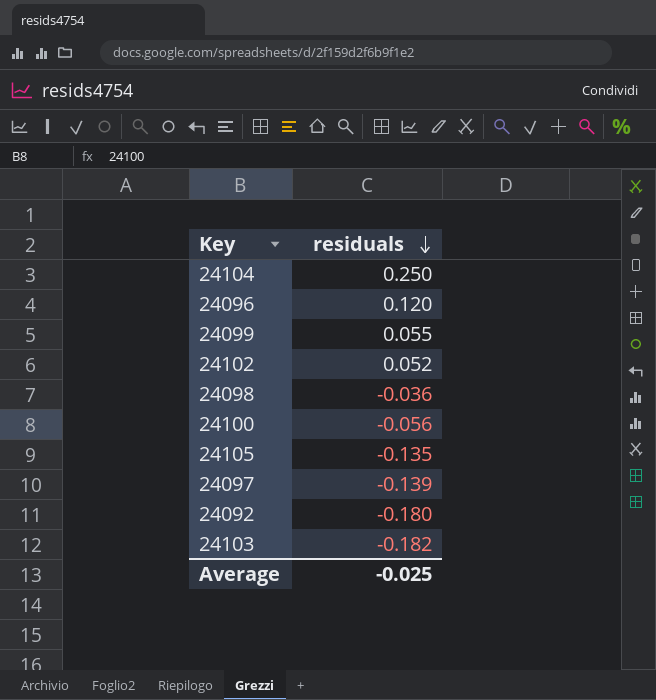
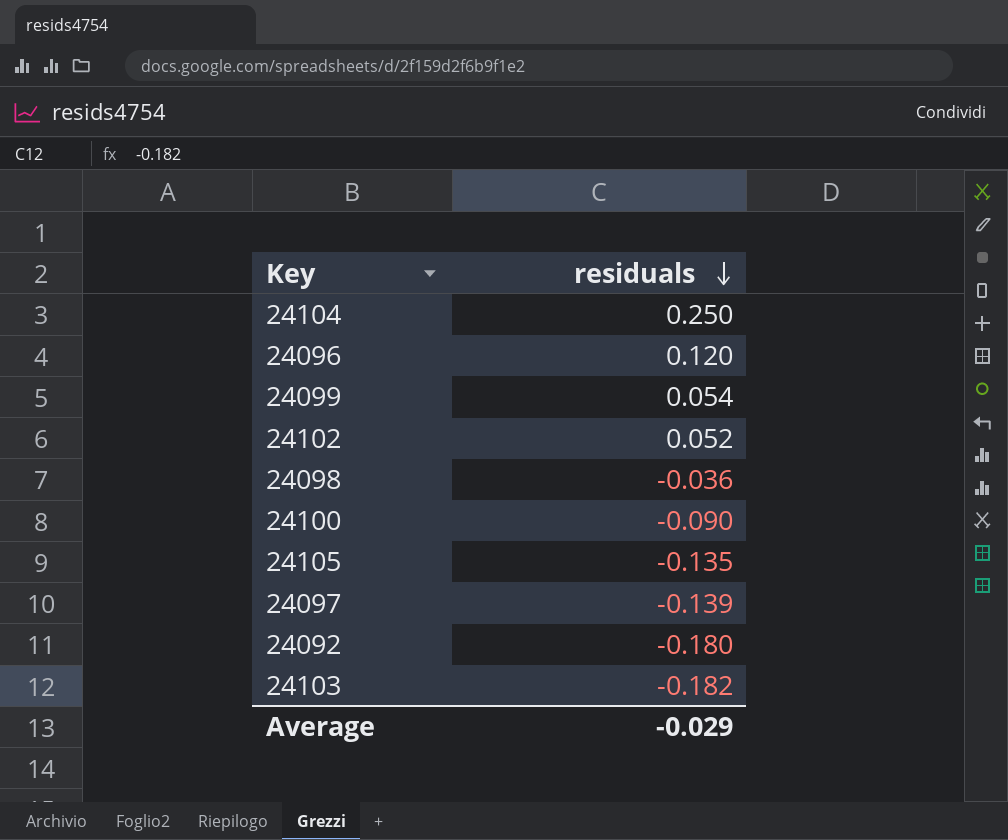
24099 | residuals: 0.055 -> 0.054
24100 | residuals: -0.056 -> -0.090
Average | residuals: -0.025 -> -0.029

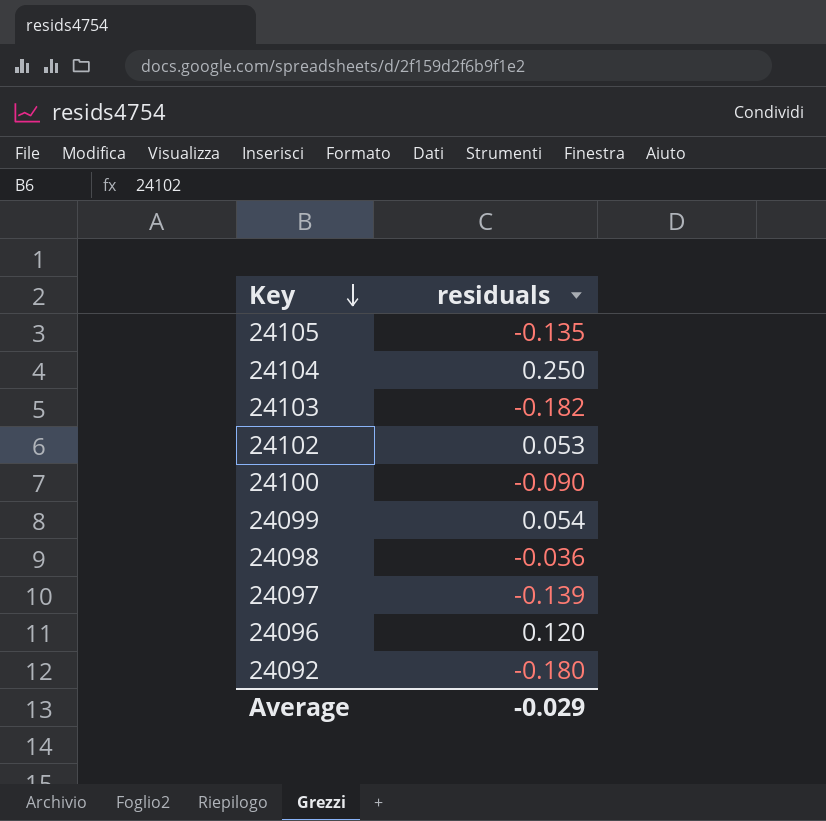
row order: residuals descending -> Key descending
24102 | residuals: 0.052 -> 0.053

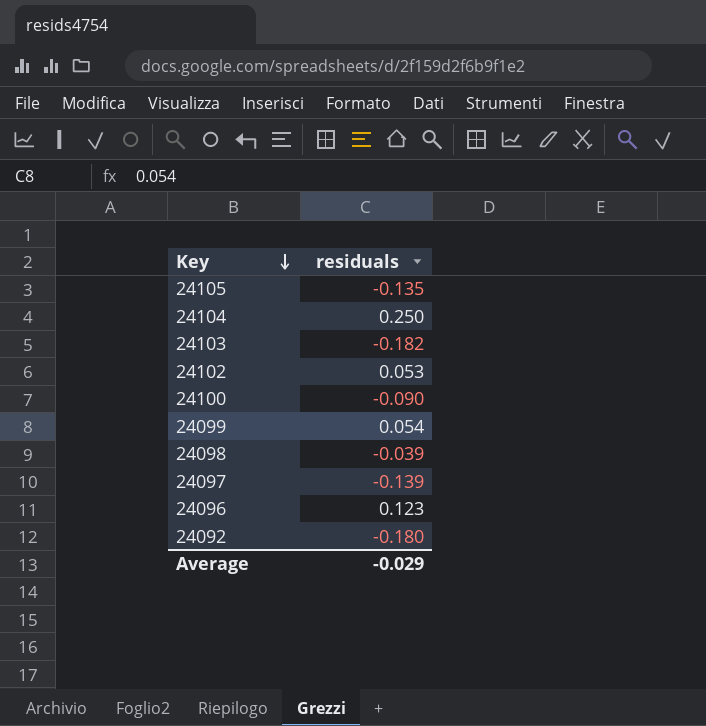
24098 | residuals: -0.036 -> -0.039
24096 | residuals: 0.120 -> 0.123

